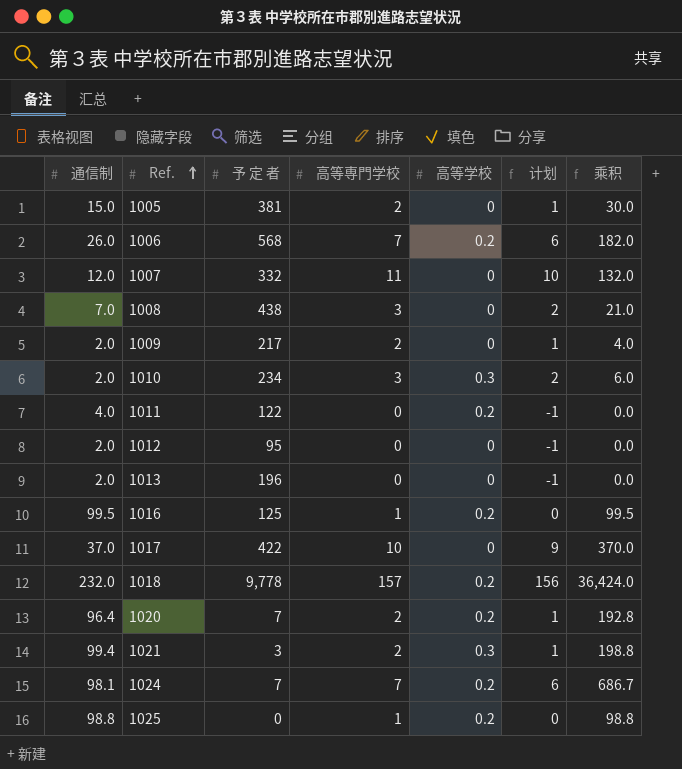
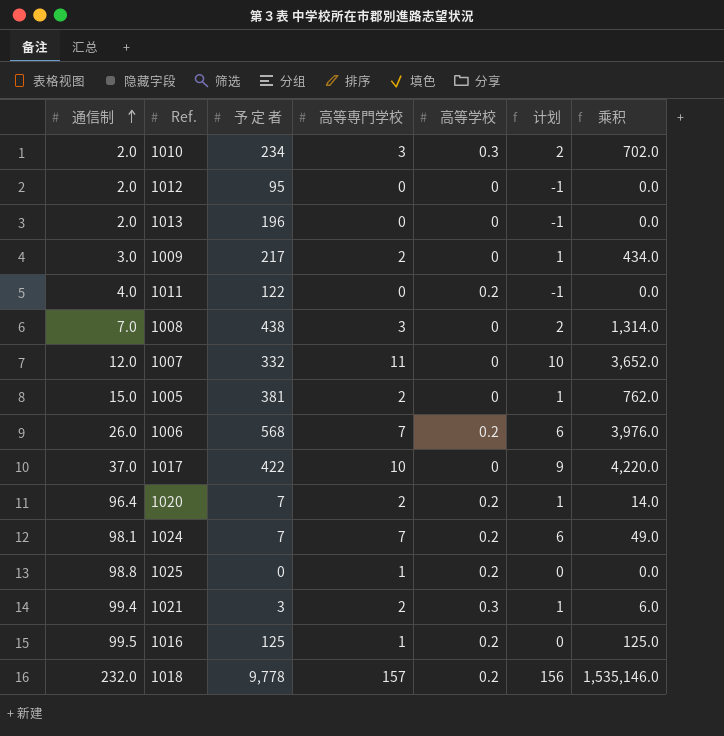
row order: Ref. ascending -> 通信制 ascending
column 乘积 | formula: [通信制] * [高等専門学校] -> [予 定 者] * [高等専門学校]
1009 | 通信制: 2.0 -> 3.0

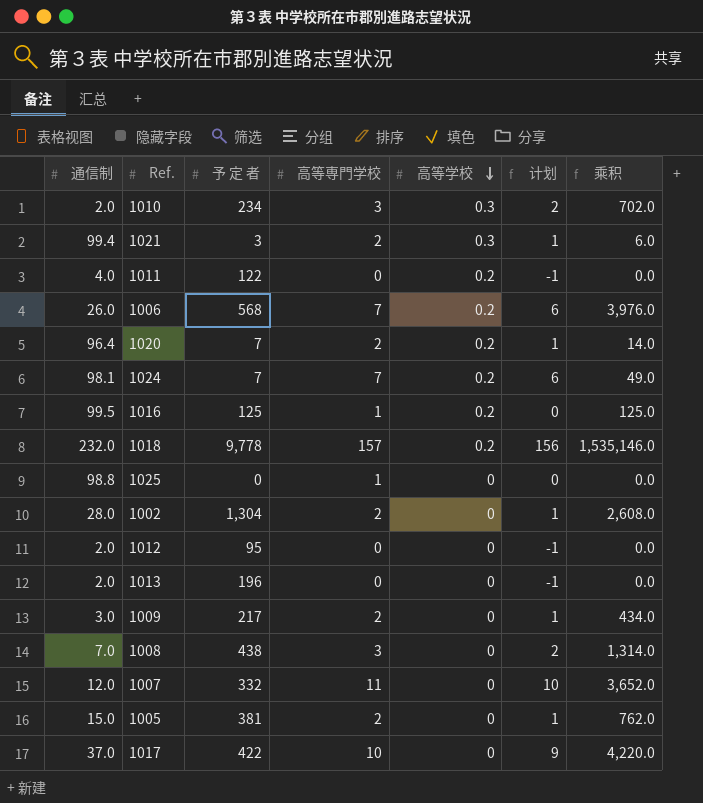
row order: 通信制 ascending -> 高等学校 descending
1025 | 高等学校: 0.2 -> 0
row 1002: none -> 28.0 | 1,304 | 2 | 0 | 1 | 2,608.0

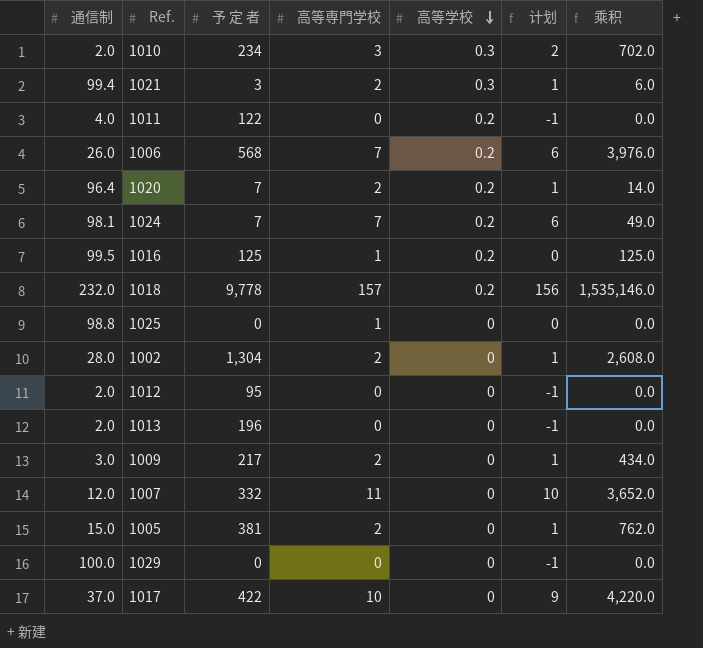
row 1008: 7.0 | 438 | 3 | 0 | 2 | 1,314.0 -> none
row 1029: none -> 100.0 | 0 | 0 | 0 | -1 | 0.0

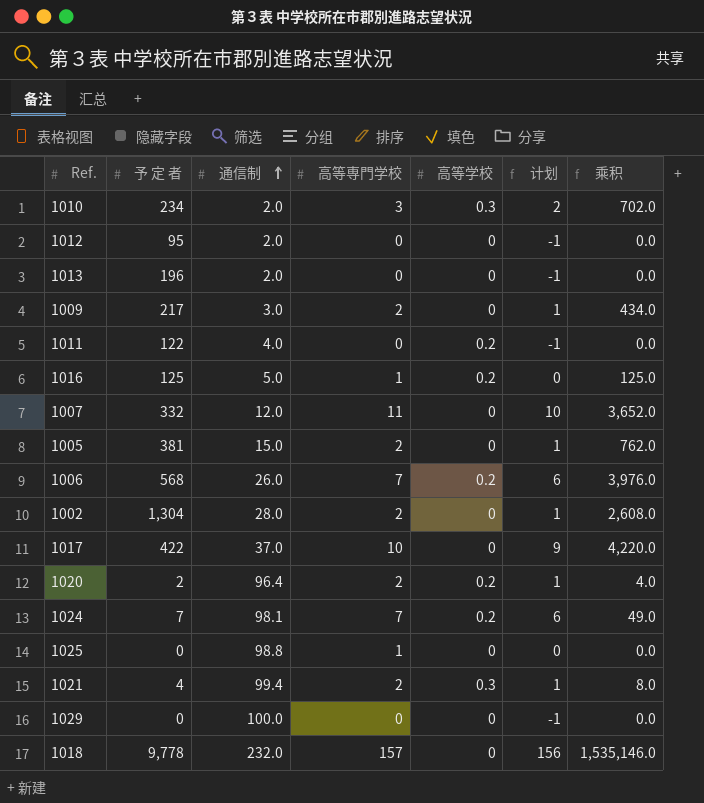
row order: 高等学校 descending -> 通信制 ascending
column 通信制 | position: 1 -> 3
1016 | 通信制: 99.5 -> 5.0
1020 | 予 定 者: 7 -> 2
1020 | 乘积: 14.0 -> 4.0
1021 | 予 定 者: 3 -> 4
1021 | 乘积: 6.0 -> 8.0
1018 | 高等学校: 0.2 -> 0

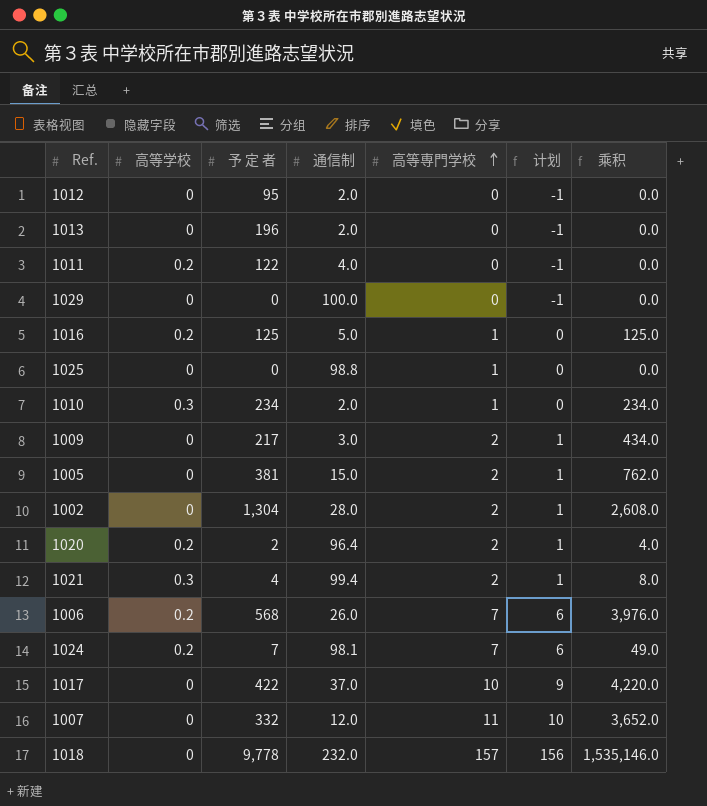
row order: 通信制 ascending -> 高等専門学校 ascending
column 高等学校 | position: 5 -> 2
1010 | 高等専門学校: 3 -> 1
1010 | 计划: 2 -> 0
1010 | 乘积: 702.0 -> 234.0

